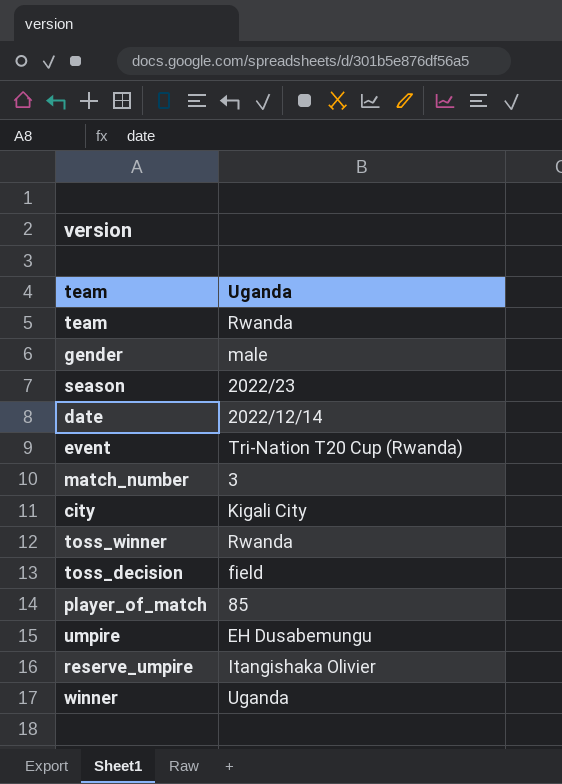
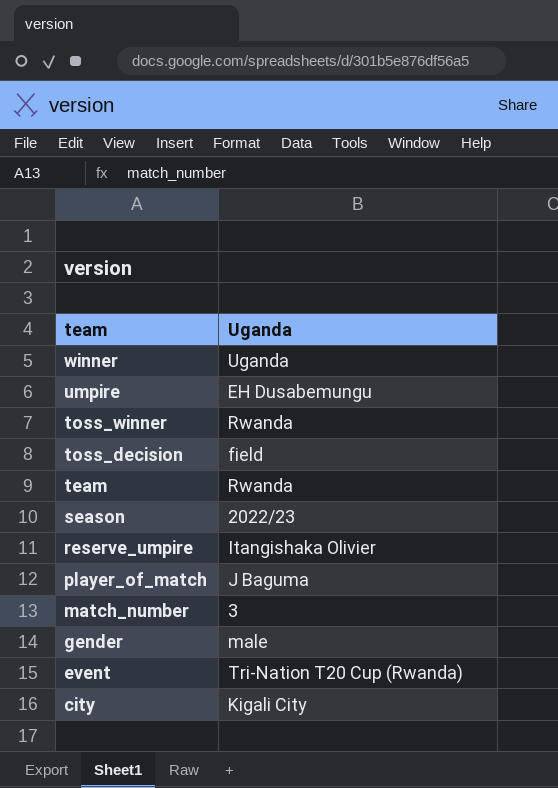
row order: none -> team descending
row date: 2022/12/14 -> none
player_of_match | Uganda: 85 -> J Baguma

